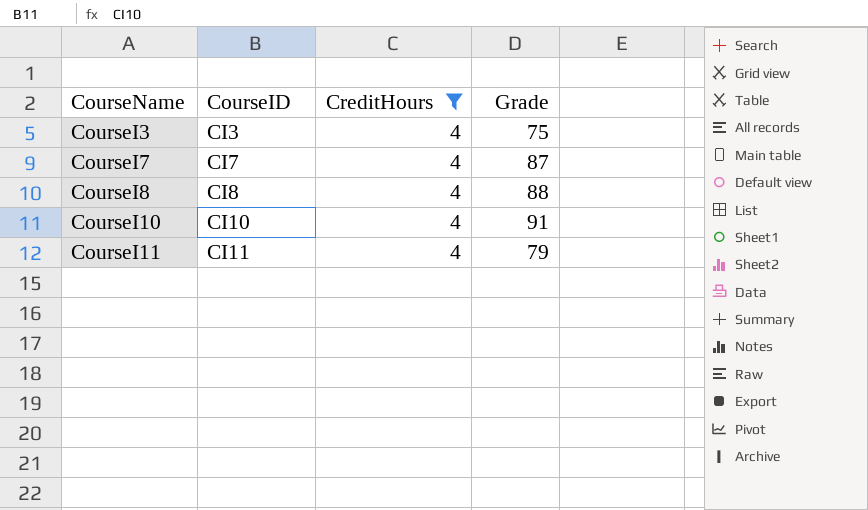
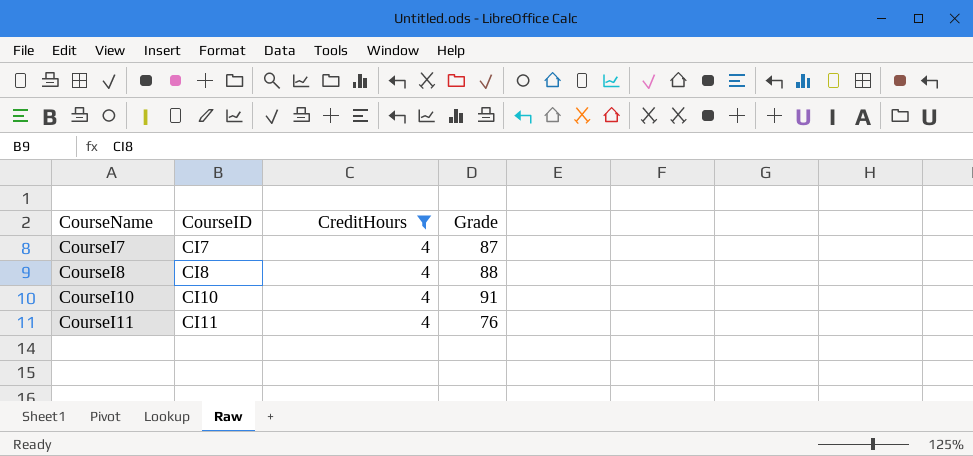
row CourseI3: CI3 | 4 | 75 -> none
CourseI11 | Grade: 79 -> 76

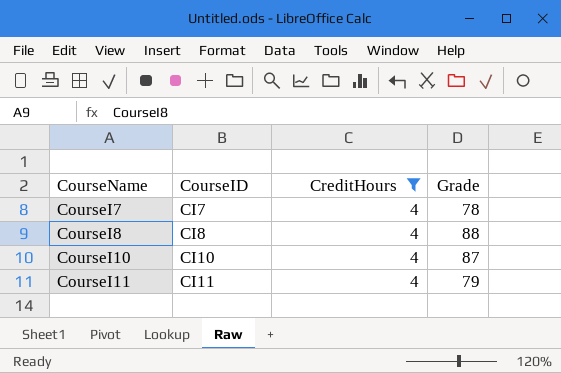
CourseI7 | Grade: 87 -> 78
CourseI10 | Grade: 91 -> 87
CourseI11 | Grade: 76 -> 79

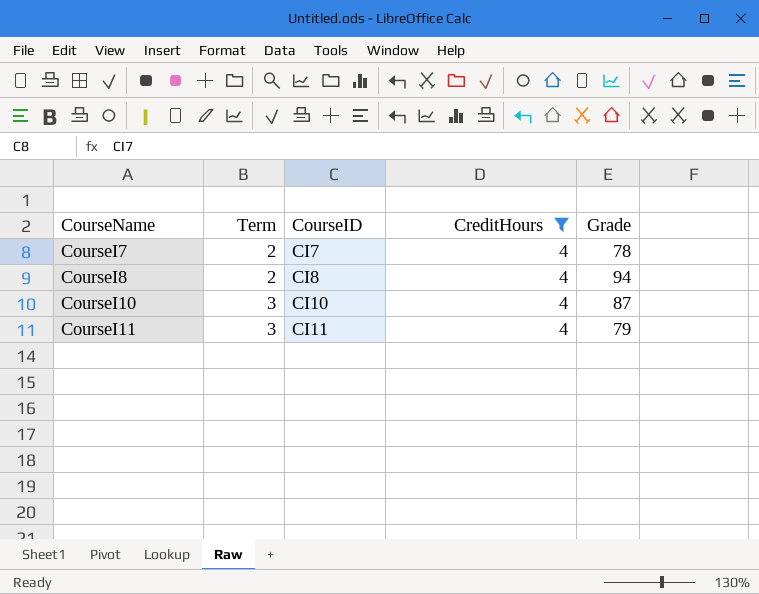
column Term | position: none -> 2
CourseI8 | Grade: 88 -> 94

